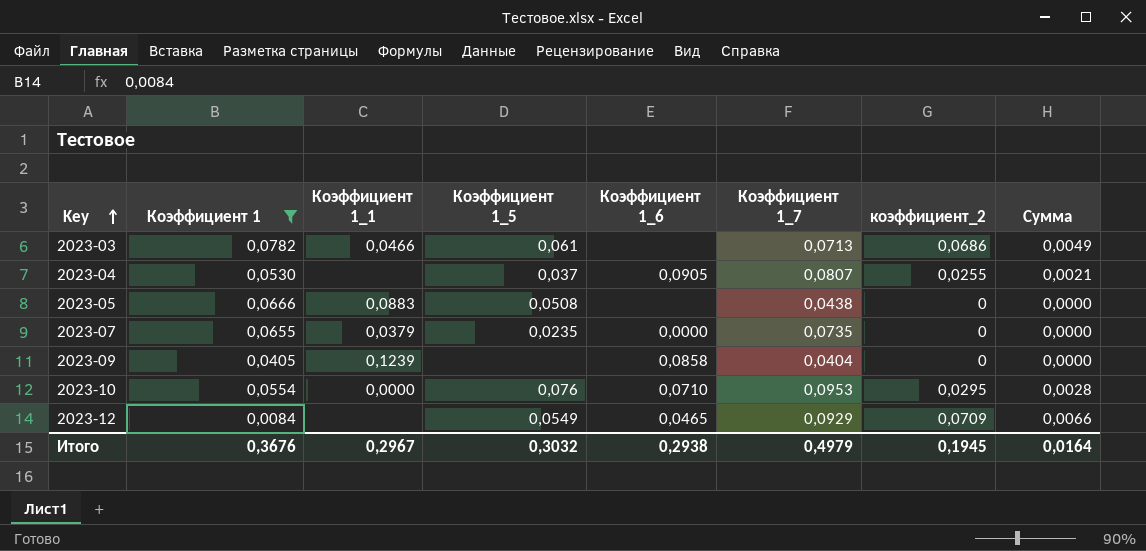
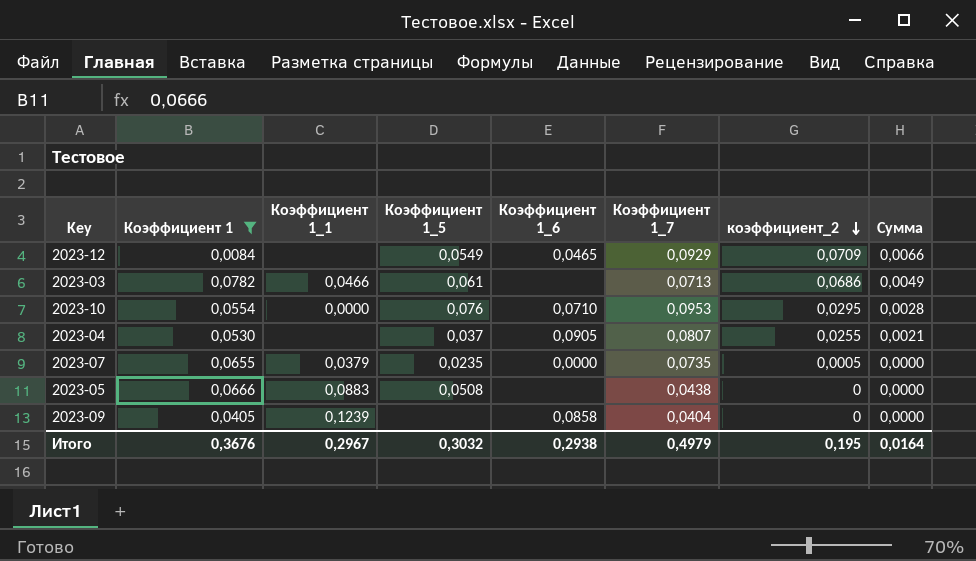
row order: Key ascending -> коэффициент_2 descending
2023-07 | коэффициент_2: 0 -> 0,0005
Итого | коэффициент_2: 0,1945 -> 0,195

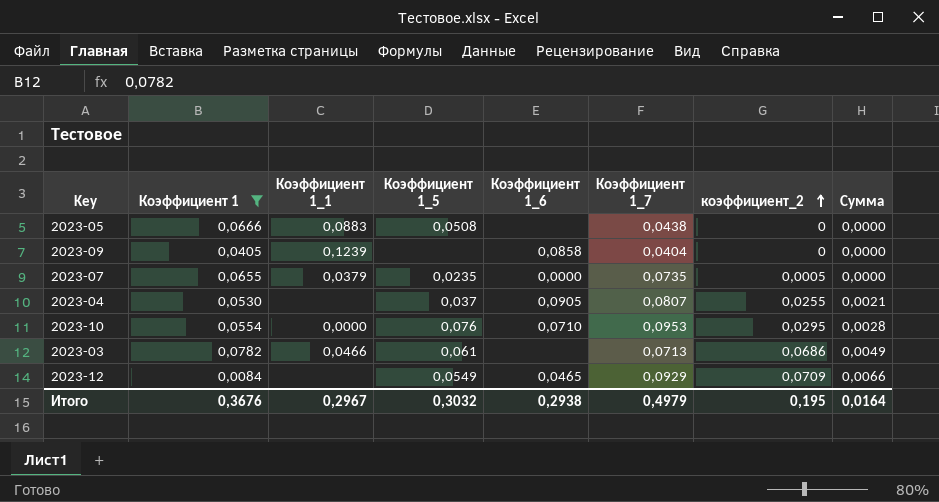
row order: коэффициент_2 descending -> коэффициент_2 ascending

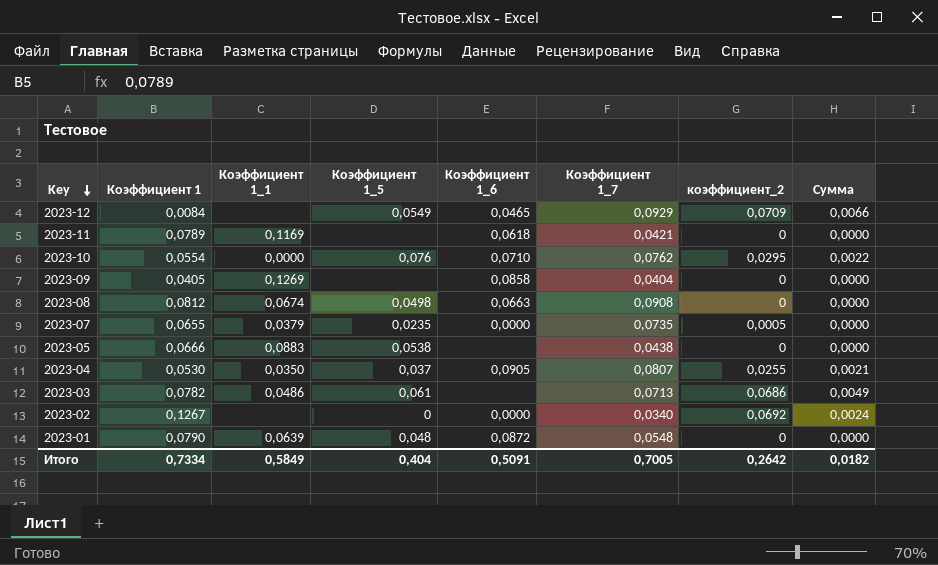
filter: Коэффициент 1 <= 0,0782 -> none
row order: коэффициент_2 ascending -> Key descending
2023-10 | Коэффициент 1_7: 0,0953 -> 0,0762
2023-10 | Сумма: 0,0028 -> 0,0022
2023-09 | Коэффициент 1_1: 0,1239 -> 0,1269
2023-05 | Коэффициент 1_5: 0,0508 -> 0,0538
2023-04 | Коэффициент 1_1: none -> 0,0350
2023-03 | Коэффициент 1_1: 0,0466 -> 0,0486
Итого | Коэффициент 1: 0,3676 -> 0,7334
Итого | Коэффициент 1_1: 0,2967 -> 0,5849
Итого | Коэффициент 1_5: 0,3032 -> 0,404
Итого | Коэффициент 1_6: 0,2938 -> 0,5091
Итого | Коэффициент 1_7: 0,4979 -> 0,7005
Итого | коэффициент_2: 0,195 -> 0,2642
Итого | Сумма: 0,0164 -> 0,0182

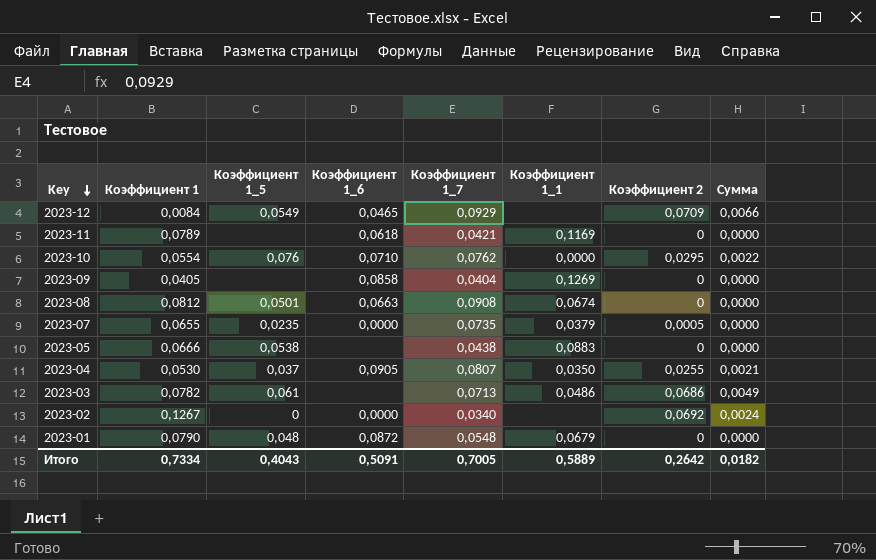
column Коэффициент 1_1 | position: 3 -> 6
column name: коэффициент_2 -> Коэффициент 2
2023-08 | Коэффициент 1_5: 0,0498 -> 0,0501
2023-01 | Коэффициент 1_1: 0,0639 -> 0,0679
Итого | Коэффициент 1_5: 0,404 -> 0,4043
Итого | Коэффициент 1_1: 0,5849 -> 0,5889

